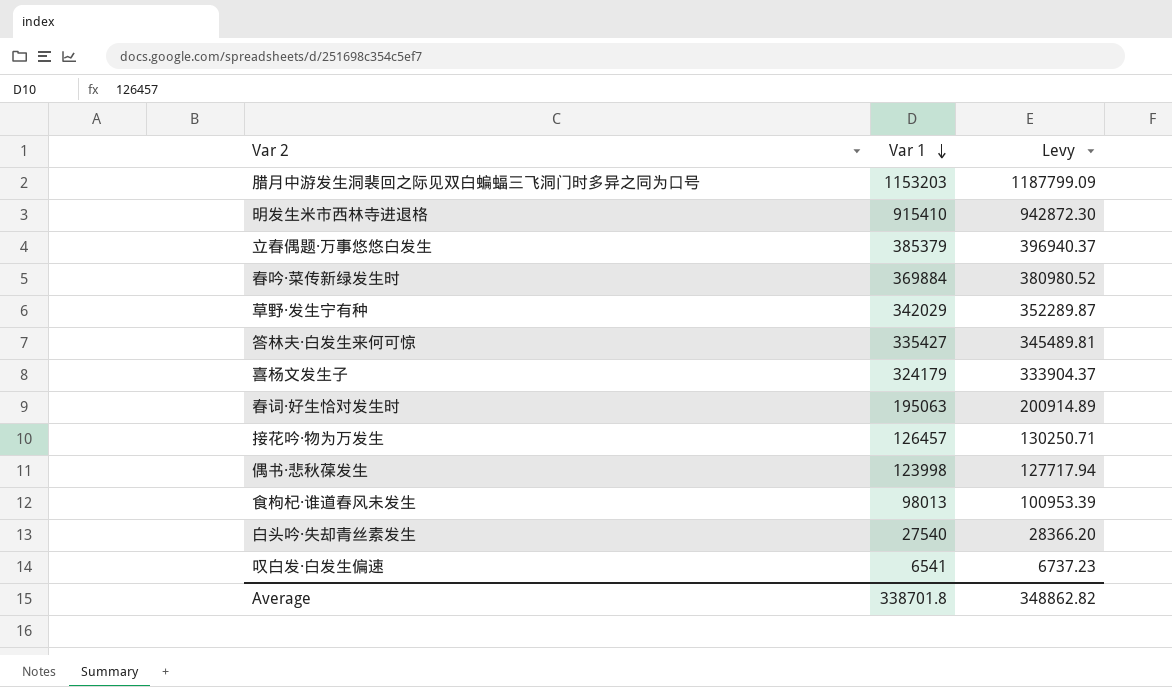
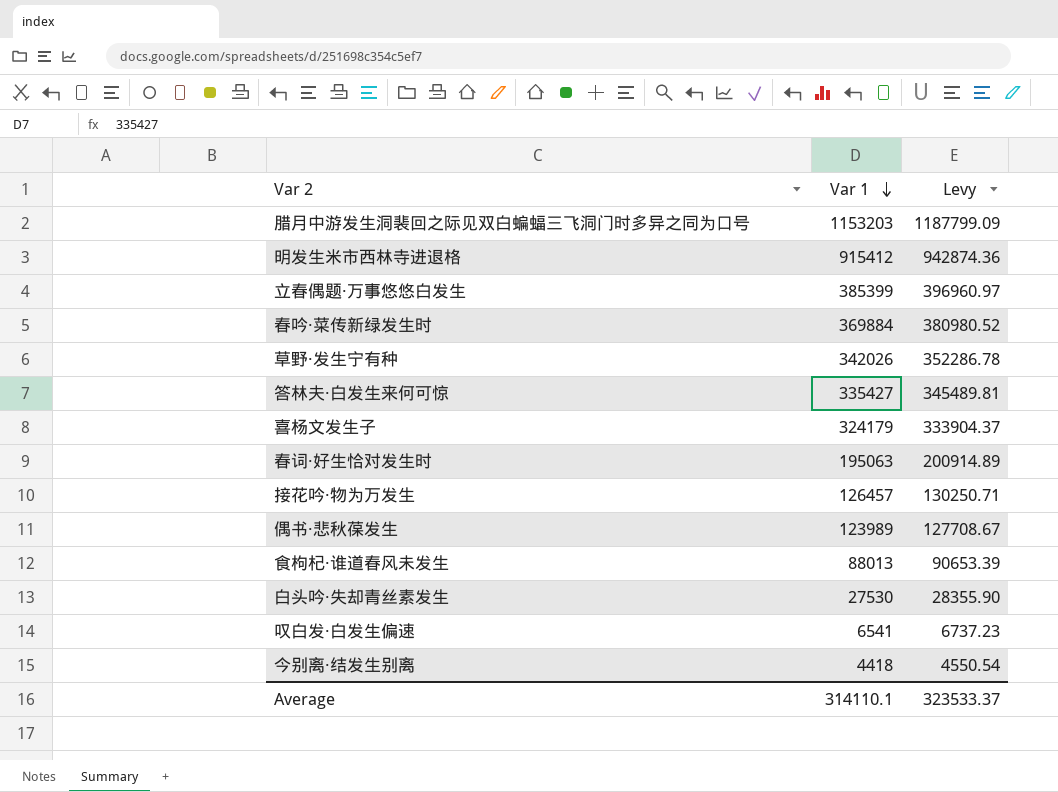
明发生米市西林寺进退格 | Var 1: 915410 -> 915412
明发生米市西林寺进退格 | Levy: 942872.30 -> 942874.36
立春偶题·万事悠悠白发生 | Var 1: 385379 -> 385399
立春偶题·万事悠悠白发生 | Levy: 396940.37 -> 396960.97
草野·发生宁有种 | Var 1: 342029 -> 342026
草野·发生宁有种 | Levy: 352289.87 -> 352286.78
偶书·悲秋葆发生 | Var 1: 123998 -> 123989
偶书·悲秋葆发生 | Levy: 127717.94 -> 127708.67
食枸杞·谁道春风未发生 | Var 1: 98013 -> 88013
食枸杞·谁道春风未发生 | Levy: 100953.39 -> 90653.39
白头吟·失却青丝素发生 | Var 1: 27540 -> 27530
白头吟·失却青丝素发生 | Levy: 28366.20 -> 28355.90
row 今别离·结发生别离: none -> 4418 | 4550.54
Average | Var 1: 338701.8 -> 314110.1
Average | Levy: 348862.82 -> 323533.37

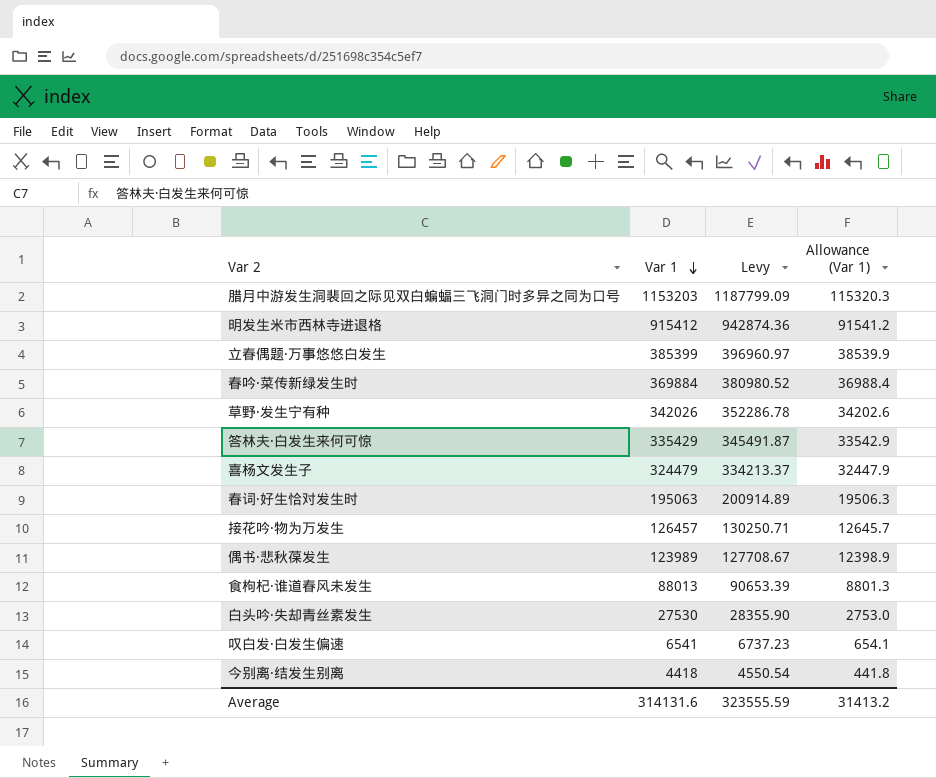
column Allowance (Var 1) | formula: none -> [Var 1] * 0.1
答林夫·白发生来何可惊 | Var 1: 335427 -> 335429
答林夫·白发生来何可惊 | Levy: 345489.81 -> 345491.87
喜杨文发生子 | Var 1: 324179 -> 324479
喜杨文发生子 | Levy: 333904.37 -> 334213.37
Average | Var 1: 314110.1 -> 314131.6
Average | Levy: 323533.37 -> 323555.59

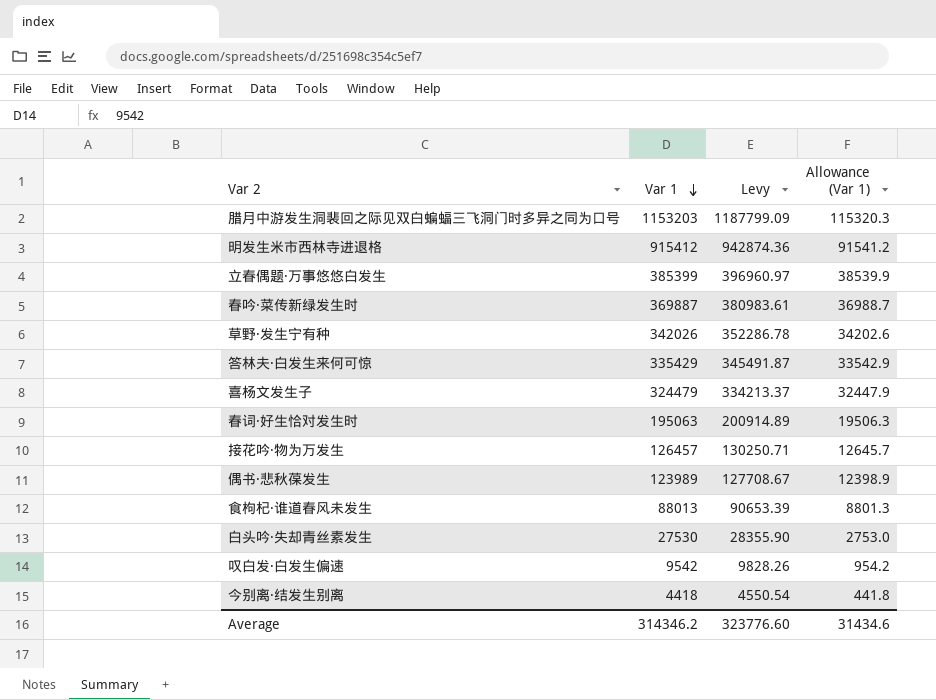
春吟·菜传新绿发生时 | Var 1: 369884 -> 369887
春吟·菜传新绿发生时 | Levy: 380980.52 -> 380983.61
春吟·菜传新绿发生时 | Allowance (Var 1): 36988.4 -> 36988.7
叹白发·白发生偏速 | Var 1: 6541 -> 9542
叹白发·白发生偏速 | Levy: 6737.23 -> 9828.26
叹白发·白发生偏速 | Allowance (Var 1): 654.1 -> 954.2
Average | Var 1: 314131.6 -> 314346.2
Average | Levy: 323555.59 -> 323776.60
Average | Allowance (Var 1): 31413.2 -> 31434.6

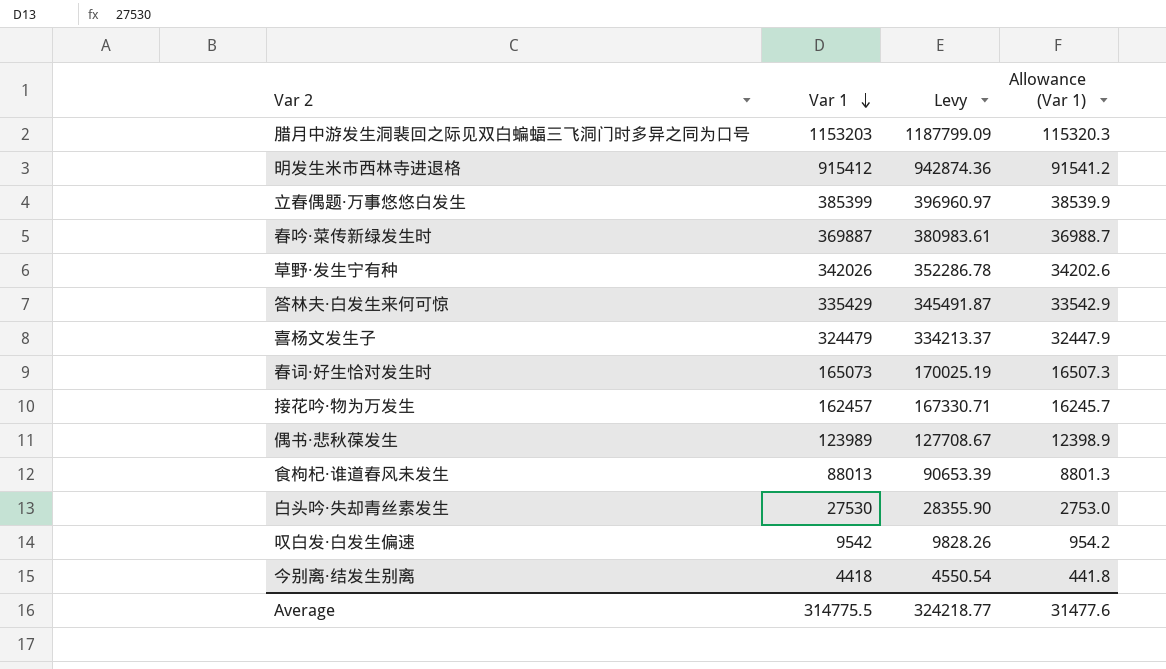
春词·好生恰对发生时 | Var 1: 195063 -> 165073
春词·好生恰对发生时 | Levy: 200914.89 -> 170025.19
春词·好生恰对发生时 | Allowance (Var 1): 19506.3 -> 16507.3
接花吟·物为万发生 | Var 1: 126457 -> 162457
接花吟·物为万发生 | Levy: 130250.71 -> 167330.71
接花吟·物为万发生 | Allowance (Var 1): 12645.7 -> 16245.7
Average | Var 1: 314346.2 -> 314775.5
Average | Levy: 323776.60 -> 324218.77
Average | Allowance (Var 1): 31434.6 -> 31477.6

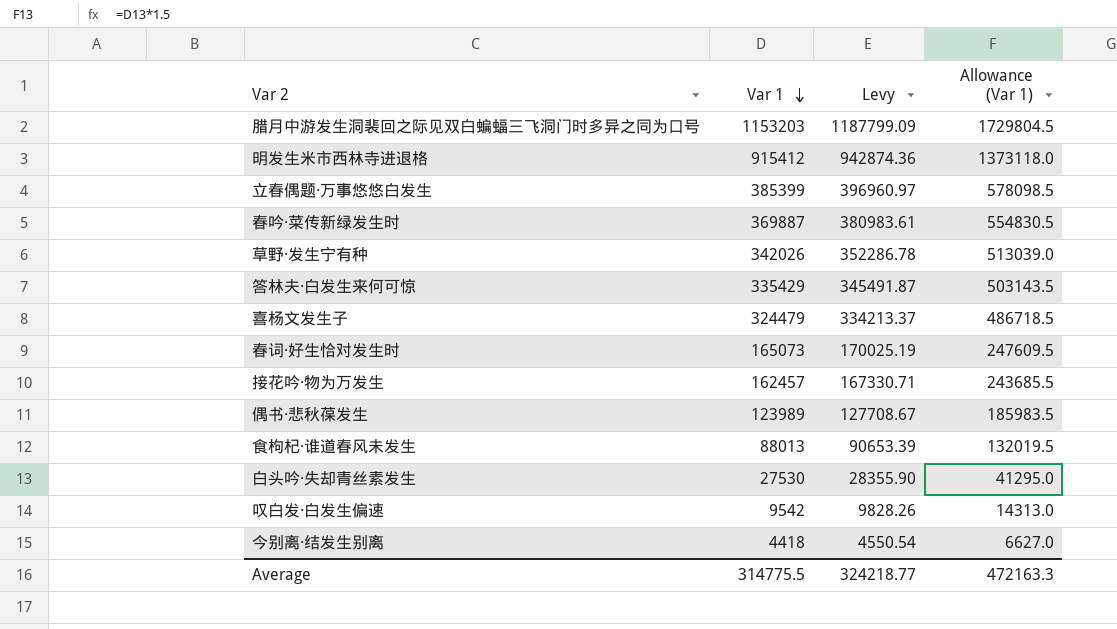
column Allowance (Var 1) | formula: [Var 1] * 0.1 -> [Var 1] * 1.5
Average | Allowance (Var 1): 31477.6 -> 472163.3

